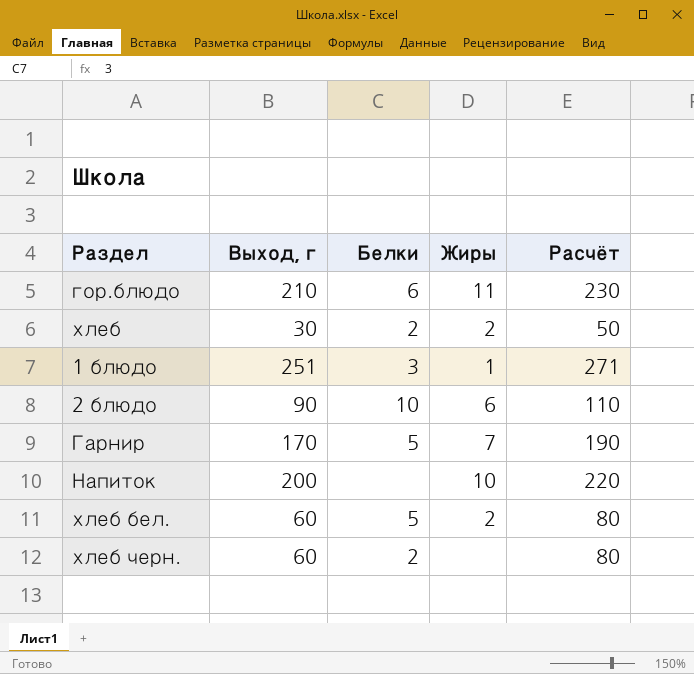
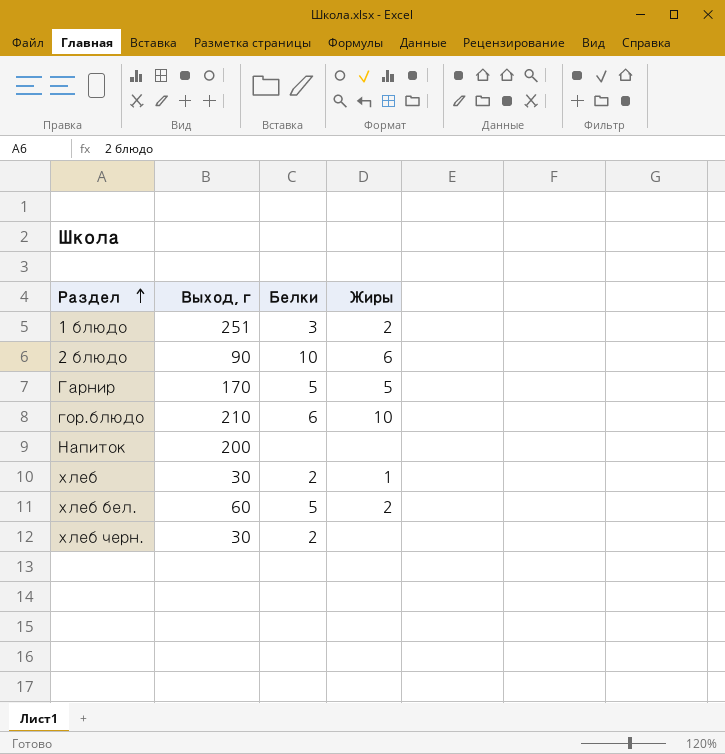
row order: none -> Раздел ascending
column Расчёт | formula: [Выход, г] + 20 -> none
1 блюдо | Жиры: 1 -> 2
Гарнир | Жиры: 7 -> 5
гор.блюдо | Жиры: 11 -> 10
Напиток | Жиры: 10 -> none
хлеб | Жиры: 2 -> 1
хлеб черн. | Выход, г: 60 -> 30

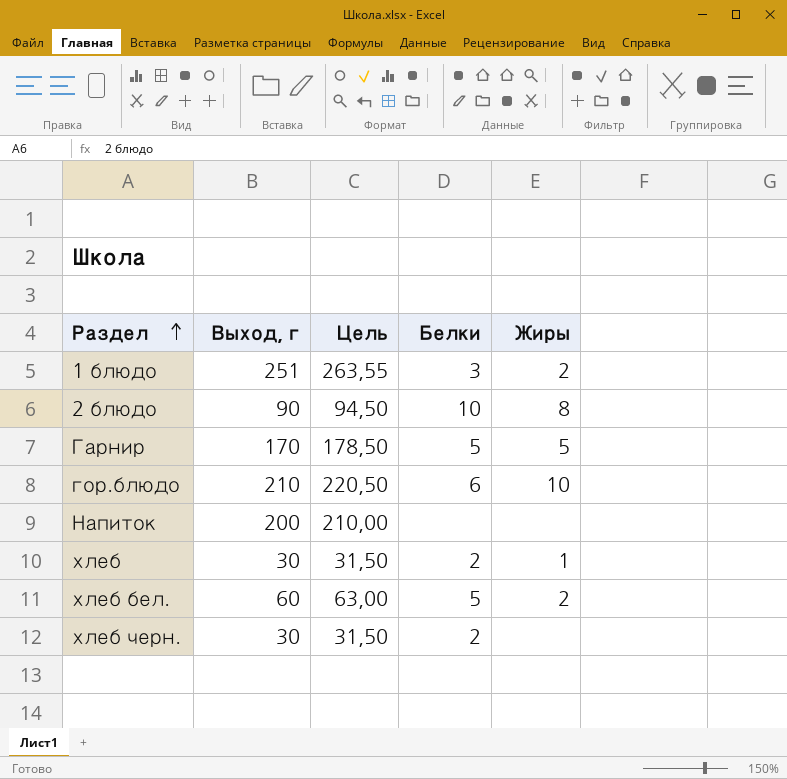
column Цель | formula: none -> [Выход, г] * 1,05
2 блюдо | Жиры: 6 -> 8

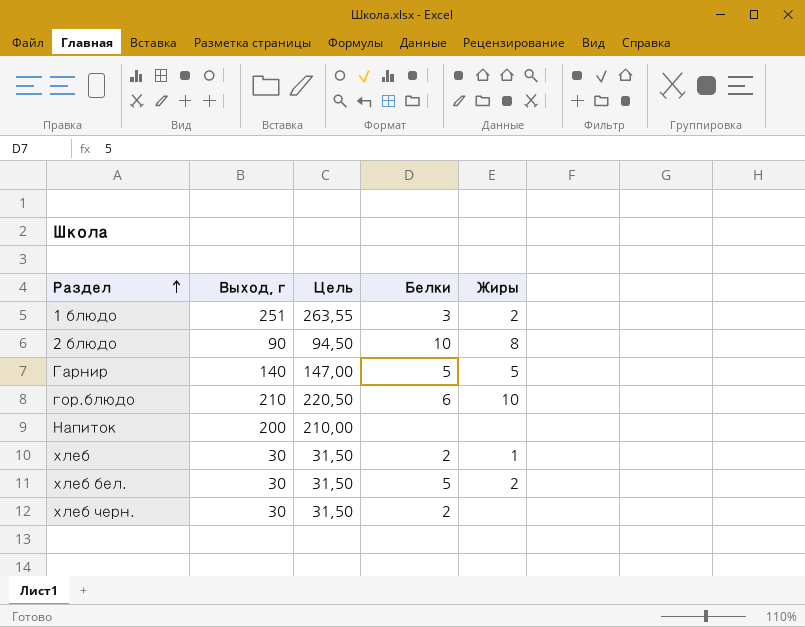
Гарнир | Выход, г: 170 -> 140
Гарнир | Цель: 178,50 -> 147,00
хлеб бел. | Выход, г: 60 -> 30
хлеб бел. | Цель: 63,00 -> 31,50

